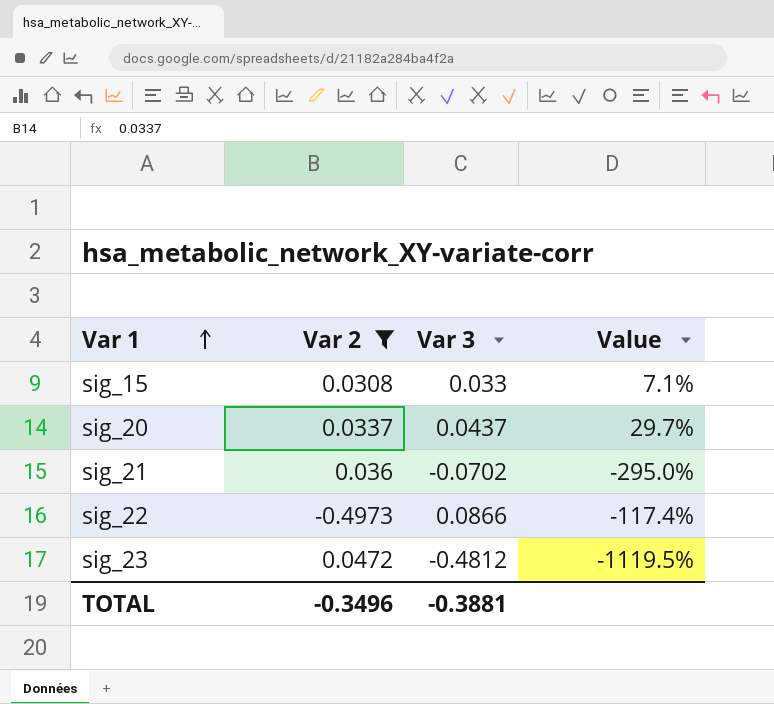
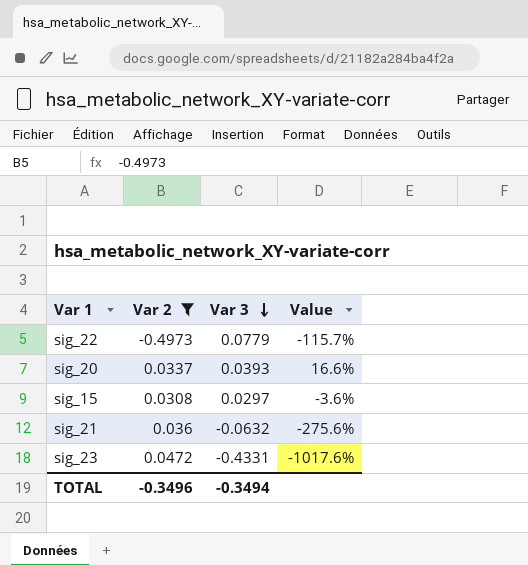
row order: Var 1 ascending -> Var 3 descending
sig_22 | Var 3: 0.0866 -> 0.0779
sig_22 | Value: -117.4% -> -115.7%
sig_20 | Var 3: 0.0437 -> 0.0393
sig_20 | Value: 29.7% -> 16.6%
sig_15 | Var 3: 0.033 -> 0.0297
sig_15 | Value: 7.1% -> -3.6%
sig_21 | Var 3: -0.0702 -> -0.0632
sig_21 | Value: -295.0% -> -275.6%
sig_23 | Var 3: -0.4812 -> -0.4331
sig_23 | Value: -1119.5% -> -1017.6%
TOTAL | Var 3: -0.3881 -> -0.3494

